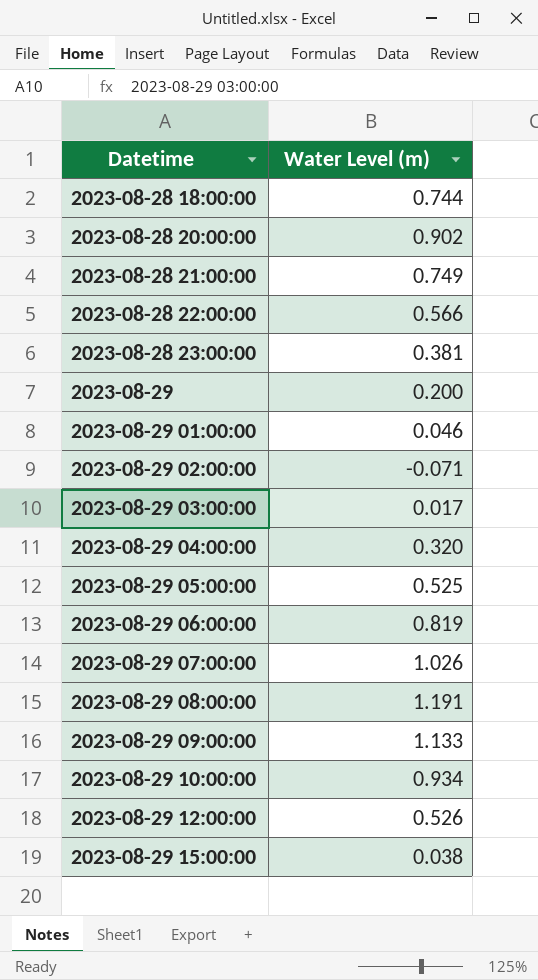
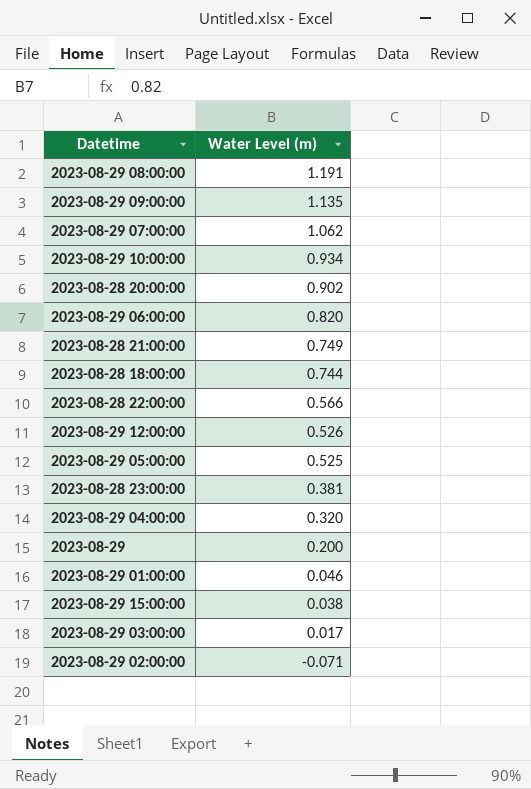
row order: Datetime ascending -> Water Level (m) descending
2023-08-29 09:00:00 | Water Level (m): 1.133 -> 1.135
2023-08-29 07:00:00 | Water Level (m): 1.026 -> 1.062
2023-08-29 06:00:00 | Water Level (m): 0.819 -> 0.820

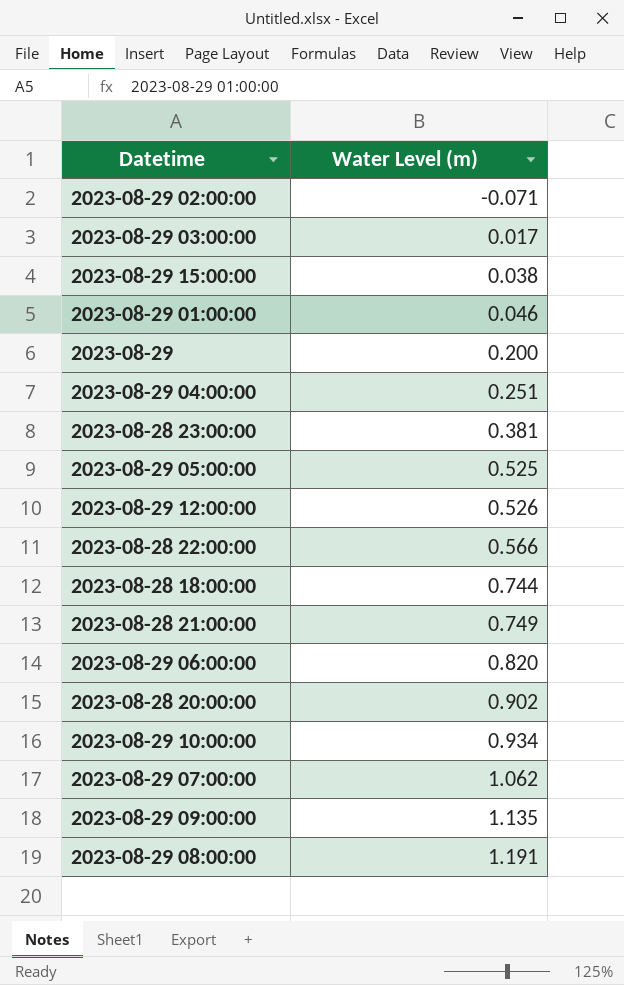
row order: Water Level (m) descending -> Water Level (m) ascending
2023-08-29 04:00:00 | Water Level (m): 0.320 -> 0.251

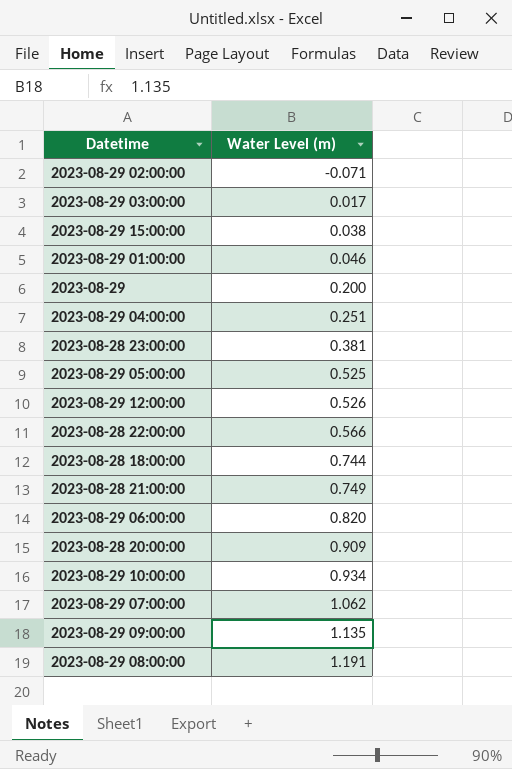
2023-08-28 20:00:00 | Water Level (m): 0.902 -> 0.909

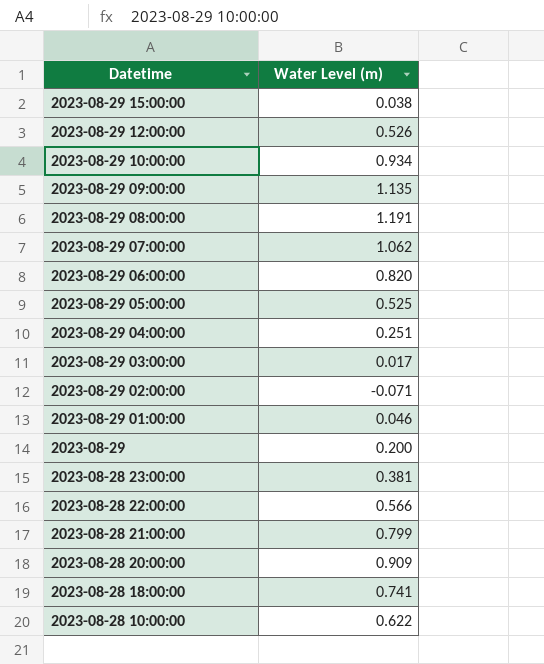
row order: Water Level (m) ascending -> Datetime descending
2023-08-28 21:00:00 | Water Level (m): 0.749 -> 0.799
2023-08-28 18:00:00 | Water Level (m): 0.744 -> 0.741
row 2023-08-28 10:00:00: none -> 0.622

